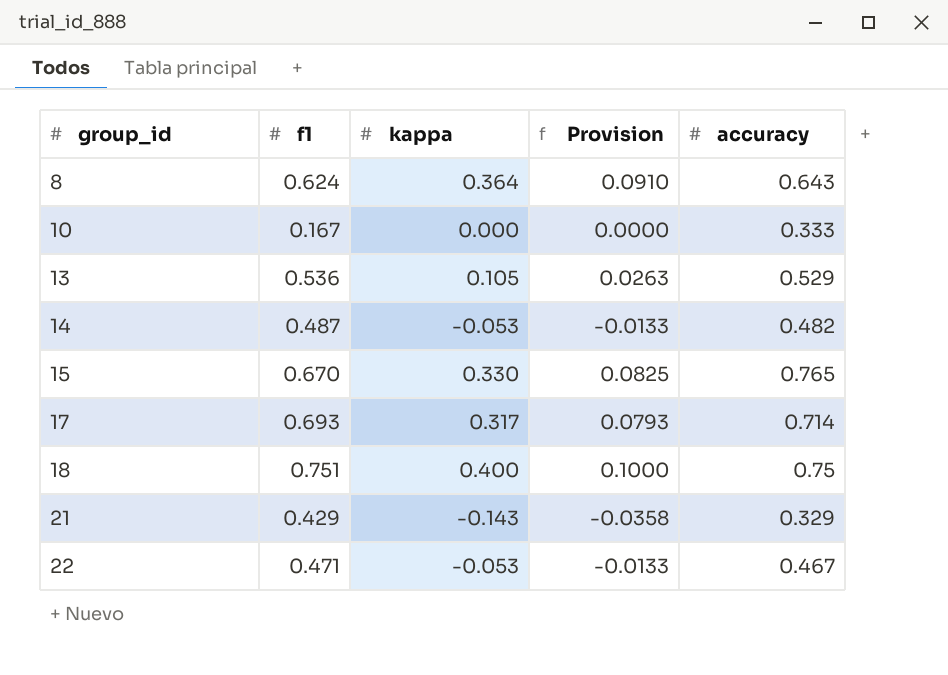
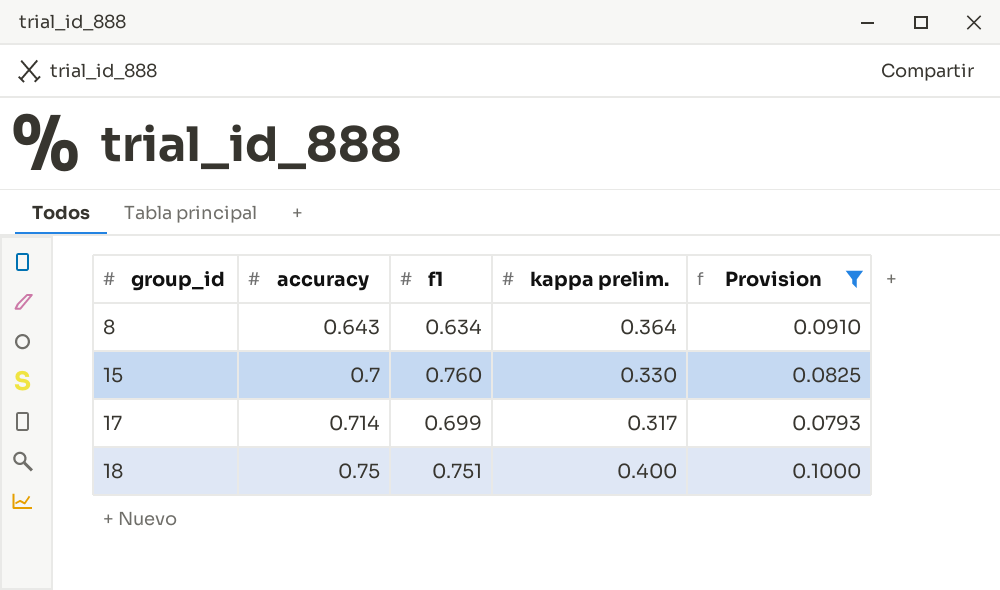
filter: none -> Provision >= 0.0793
column accuracy | position: 5 -> 2
column name: kappa -> kappa prelim.
8 | f1: 0.624 -> 0.634
15 | accuracy: 0.765 -> 0.7
15 | f1: 0.670 -> 0.760
17 | f1: 0.693 -> 0.699

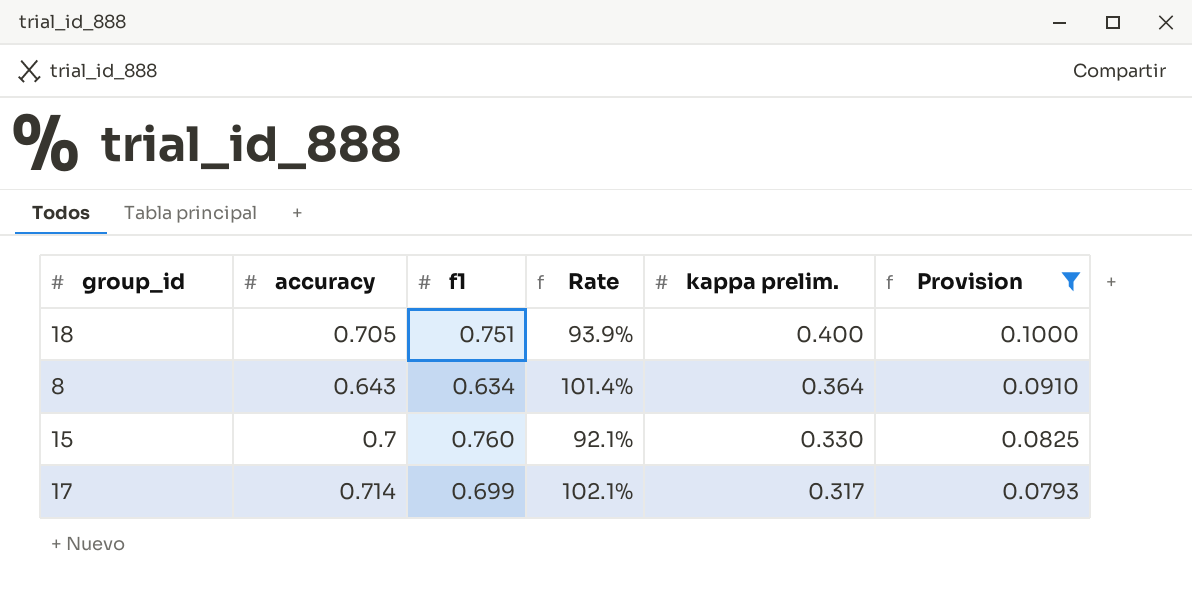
row order: group_id ascending -> kappa prelim. descending
column Rate | formula: none -> [accuracy] / [f1]
18 | accuracy: 0.75 -> 0.705

